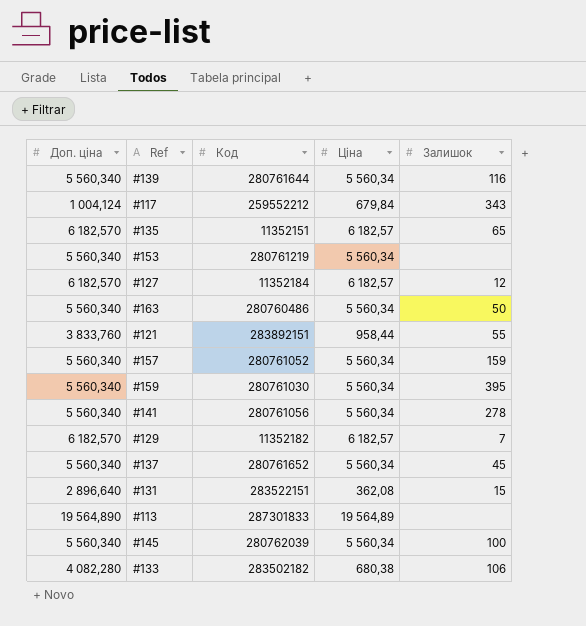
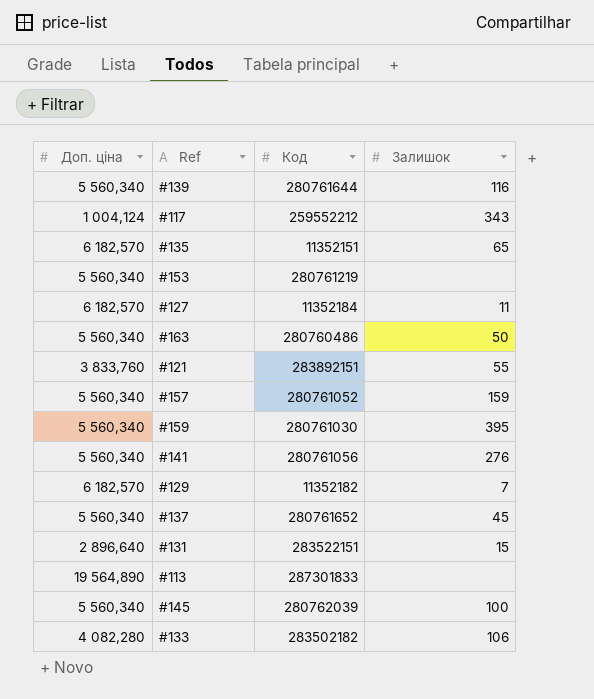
column Ціна | position: 4 -> none
#127 | Залишок: 12 -> 11
#141 | Залишок: 278 -> 276

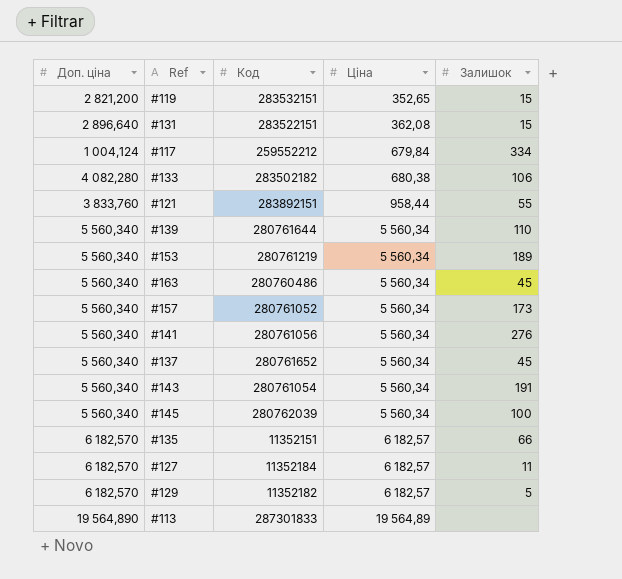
row order: none -> Ціна ascending
column Ціна | position: none -> 4
row #159: 5 560,340 | 280761030 | 395 -> none
row #119: none -> 2 821,200 | 283532151 | 352,65 | 15
#117 | Залишок: 343 -> 334
#139 | Залишок: 116 -> 110
#153 | Залишок: none -> 189
#163 | Залишок: 50 -> 45
#157 | Залишок: 159 -> 173
row #143: none -> 5 560,340 | 280761054 | 5 560,34 | 191
#135 | Залишок: 65 -> 66
#129 | Залишок: 7 -> 5

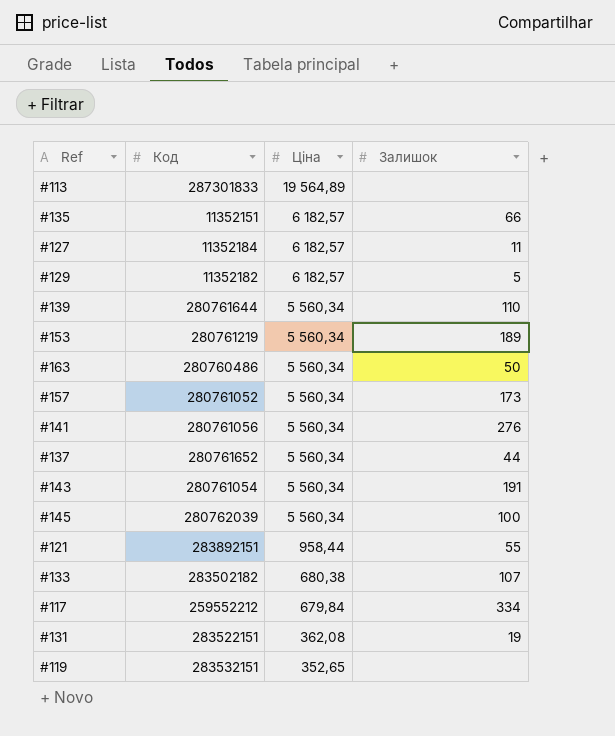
row order: Ціна ascending -> Ціна descending
column Доп. ціна | position: 1 -> none
#163 | Залишок: 45 -> 50
#137 | Залишок: 45 -> 44
#133 | Залишок: 106 -> 107
#131 | Залишок: 15 -> 19
#119 | Залишок: 15 -> none

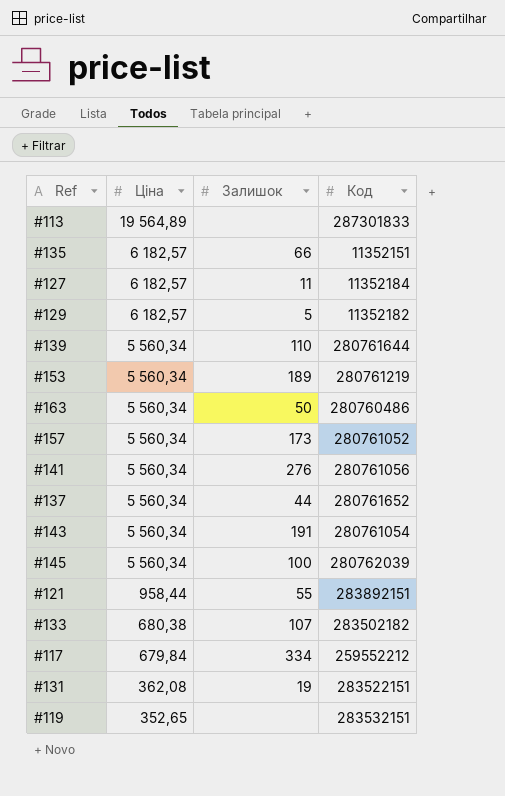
column Код | position: 2 -> 4

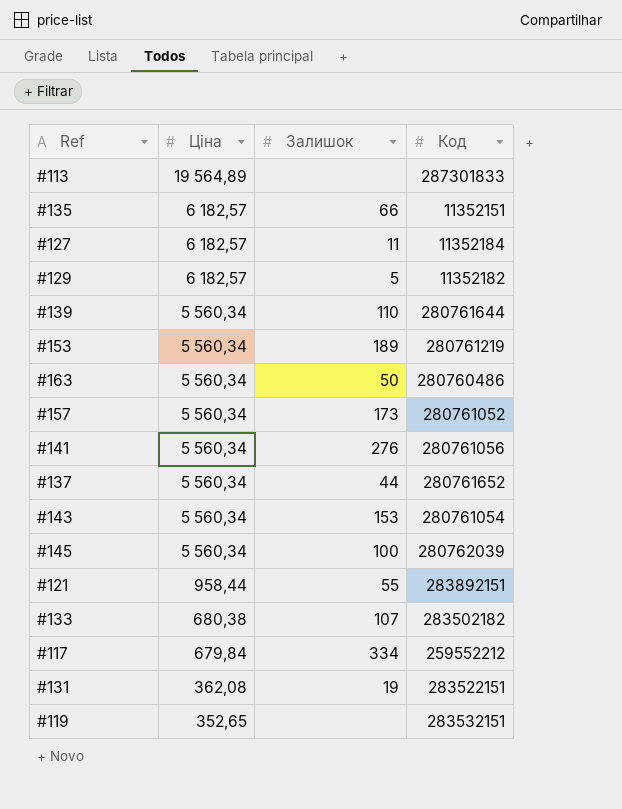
#143 | Залишок: 191 -> 153

